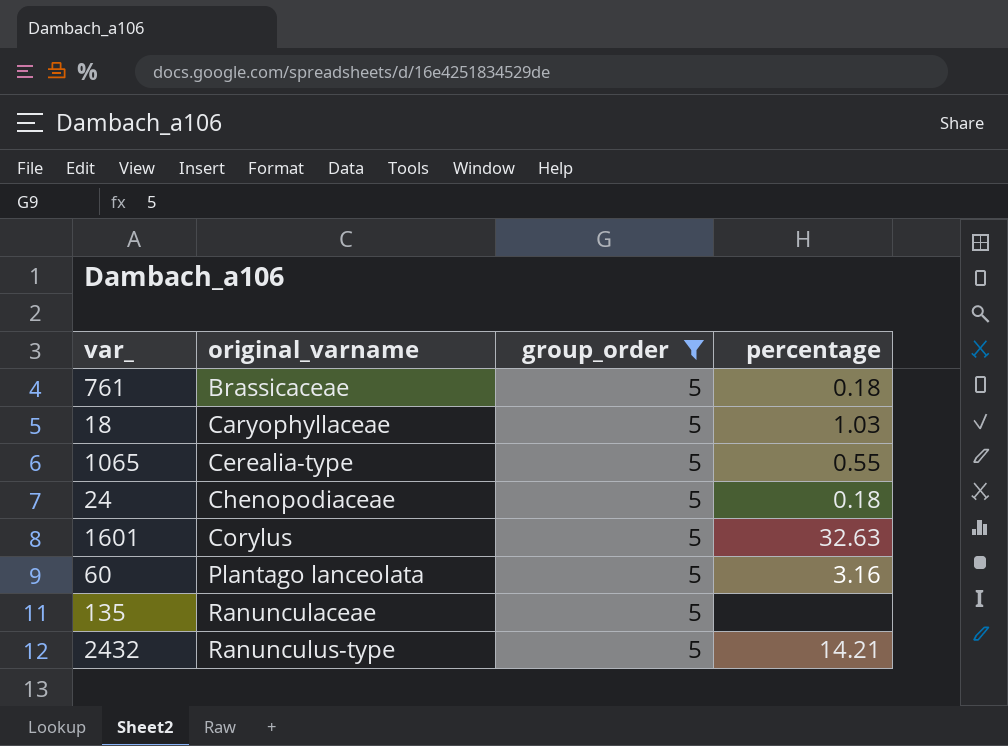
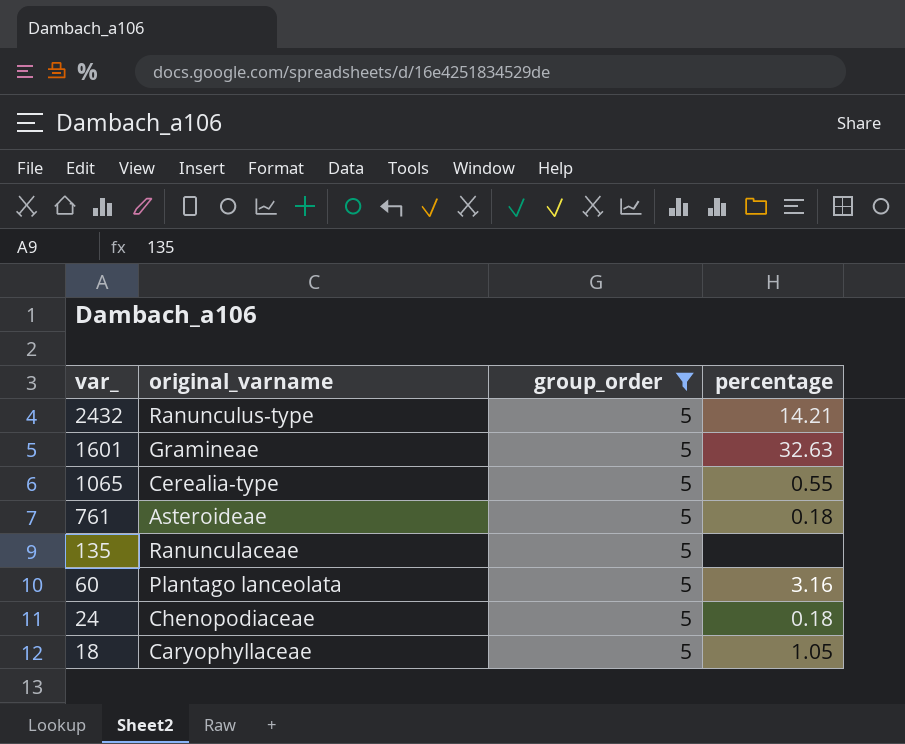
row order: original_varname ascending -> var_ descending
1601 | original_varname: Corylus -> Gramineae
761 | original_varname: Brassicaceae -> Asteroideae
18 | percentage: 1.03 -> 1.05

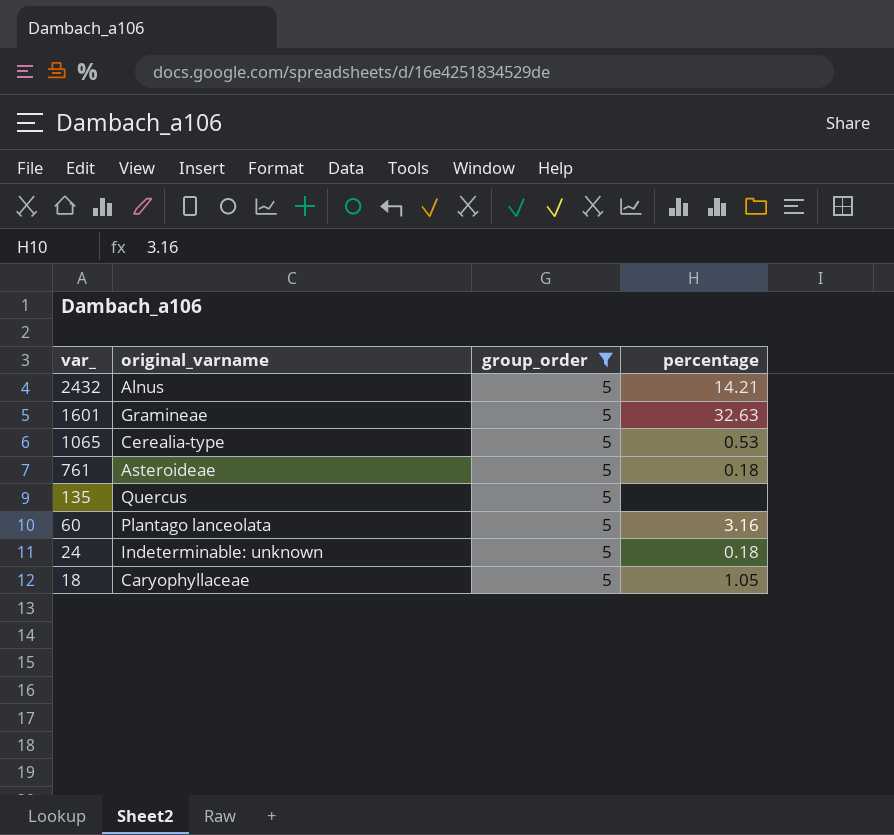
2432 | original_varname: Ranunculus-type -> Alnus
1065 | percentage: 0.55 -> 0.53
135 | original_varname: Ranunculaceae -> Quercus
24 | original_varname: Chenopodiaceae -> Indeterminable: unknown

